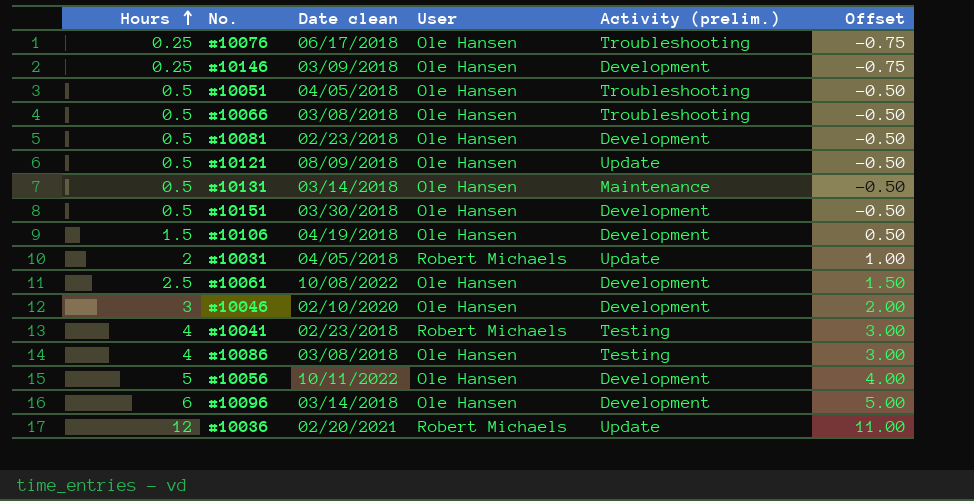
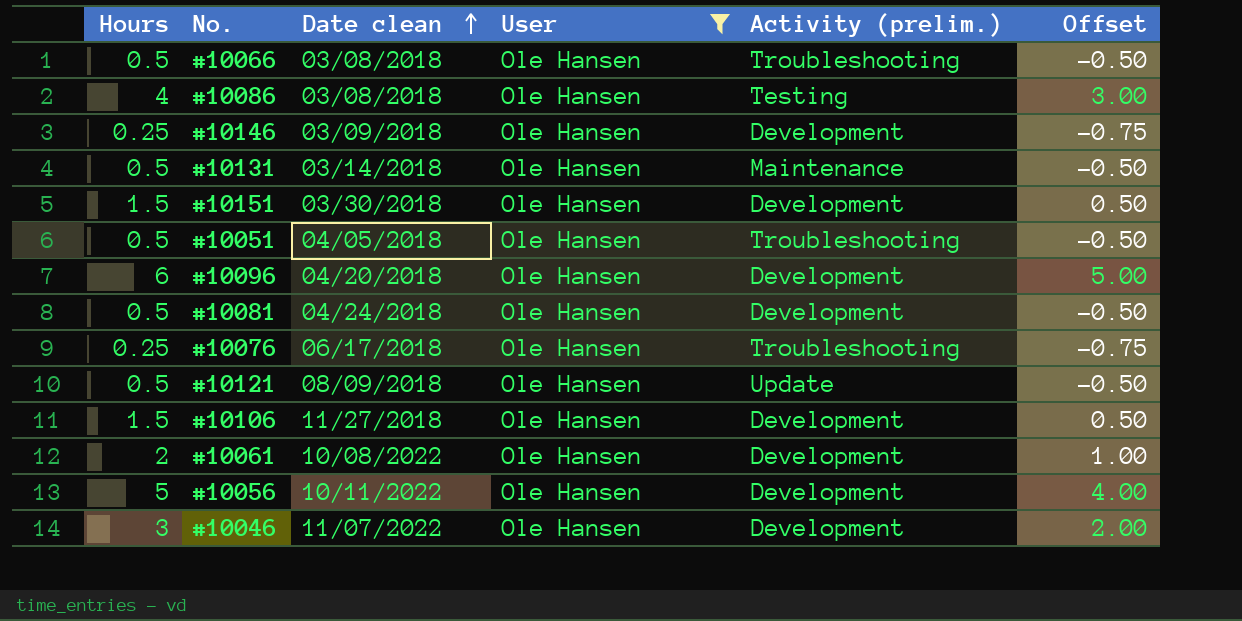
filter: none -> User = Ole Hansen
row order: Hours ascending -> Date clean ascending
#10151 | Hours: 0.5 -> 1.5
#10151 | Offset: -0.50 -> 0.50
#10096 | Date clean: 03/14/2018 -> 04/20/2018
#10081 | Date clean: 02/23/2018 -> 04/24/2018
#10106 | Date clean: 04/19/2018 -> 11/27/2018
#10061 | Hours: 2.5 -> 2
#10061 | Offset: 1.50 -> 1.00
#10046 | Date clean: 02/10/2020 -> 11/07/2022

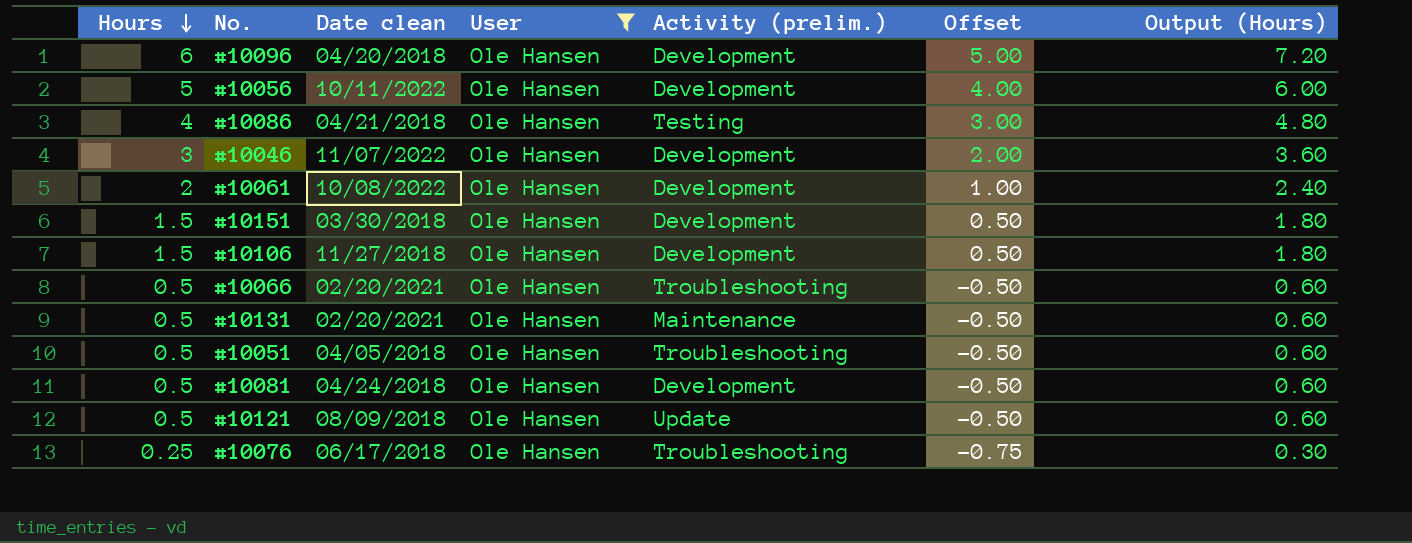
row order: Date clean ascending -> Hours descending
column Output (Hours) | formula: none -> [Hours] * 1.2
row #10146: 0.25 | 03/09/2018 | Ole Hansen | Development | -0.75 -> none
#10086 | Date clean: 03/08/2018 -> 04/21/2018
#10066 | Date clean: 03/08/2018 -> 02/20/2021
#10131 | Date clean: 03/14/2018 -> 02/20/2021

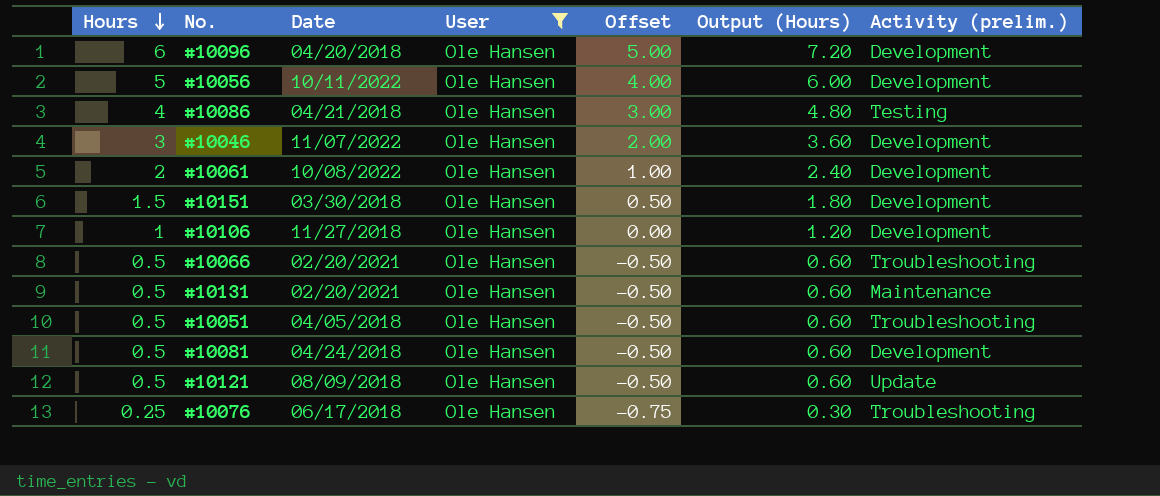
column name: Date clean -> Date
column Activity (prelim.) | position: 5 -> 7
#10106 | Hours: 1.5 -> 1
#10106 | Offset: 0.50 -> 0.00
#10106 | Output (Hours): 1.80 -> 1.20

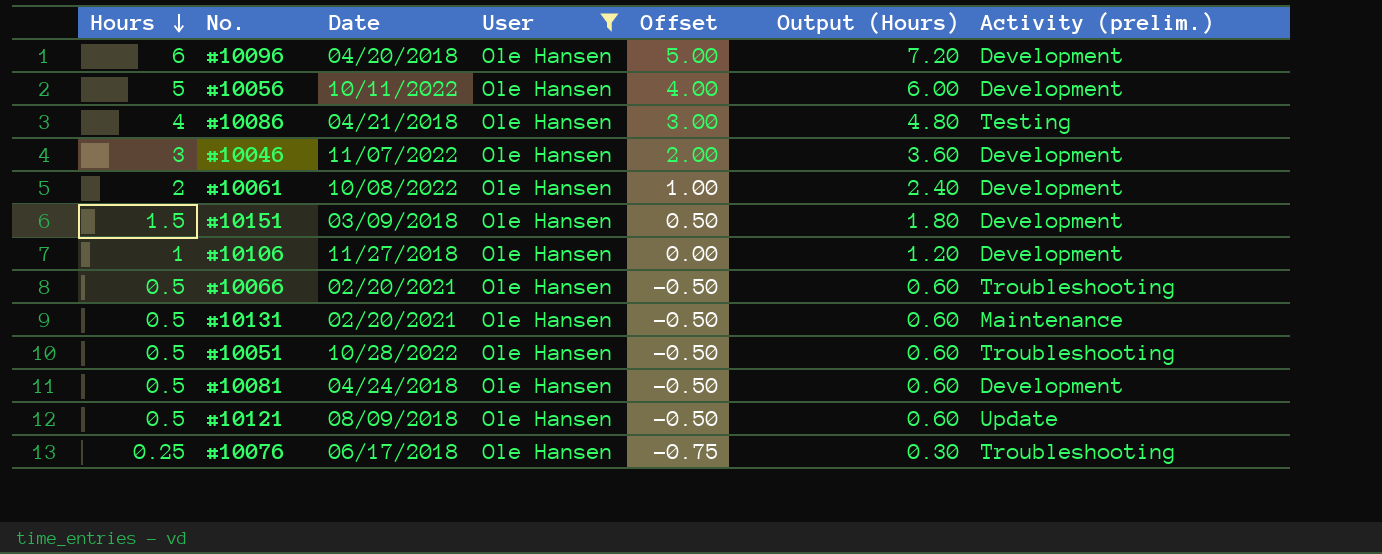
#10151 | Date: 03/30/2018 -> 03/09/2018
#10051 | Date: 04/05/2018 -> 10/28/2022

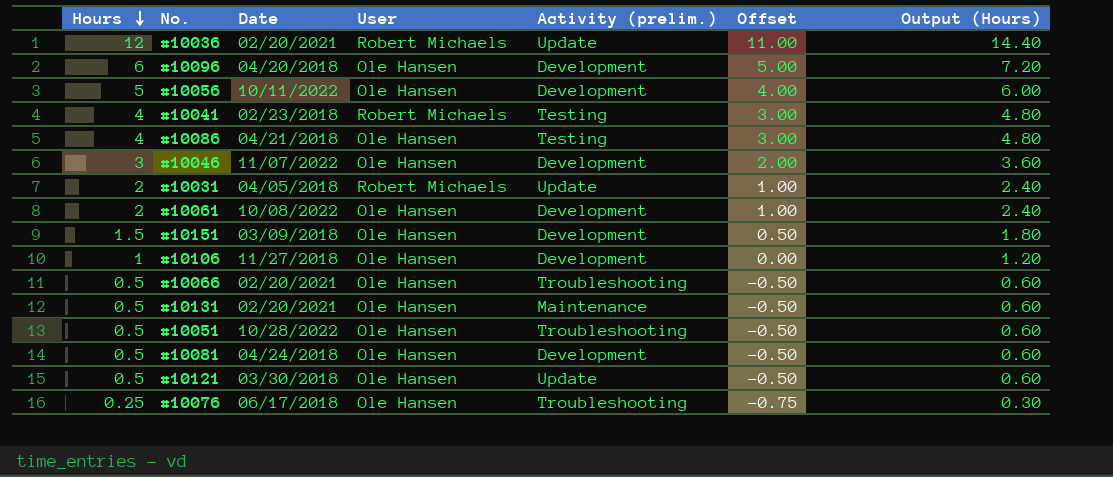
filter: User = Ole Hansen -> none
column Activity (prelim.) | position: 7 -> 5
#10121 | Date: 08/09/2018 -> 03/30/2018

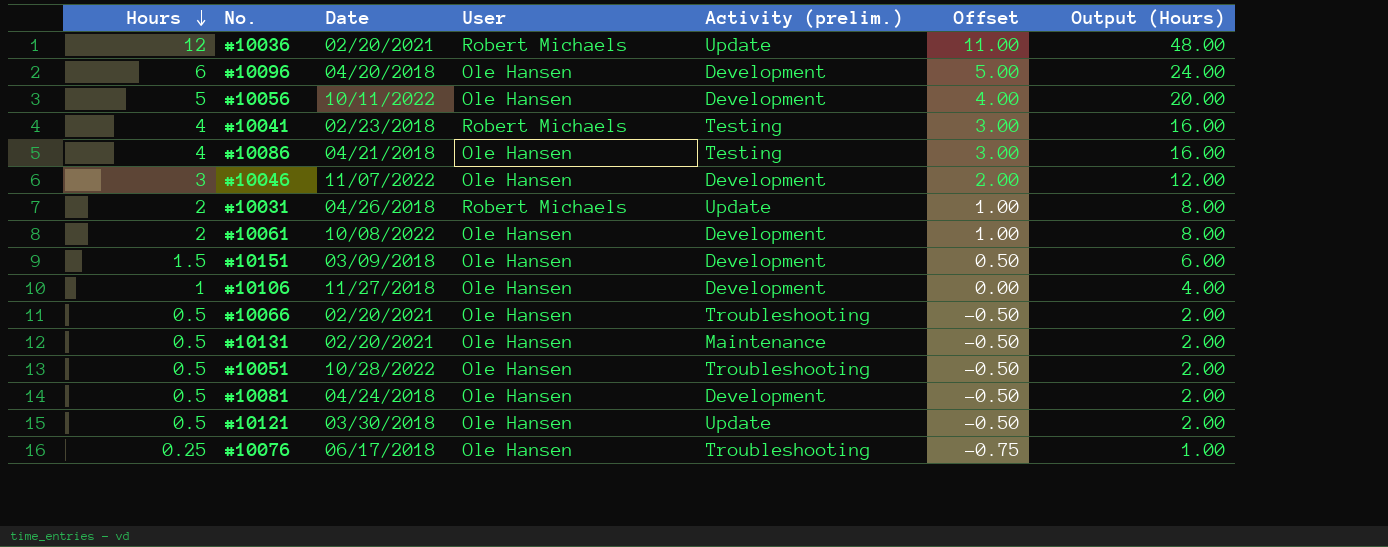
column Output (Hours) | formula: [Hours] * 1.2 -> [Hours] * 4
#10031 | Date: 04/05/2018 -> 04/26/2018

